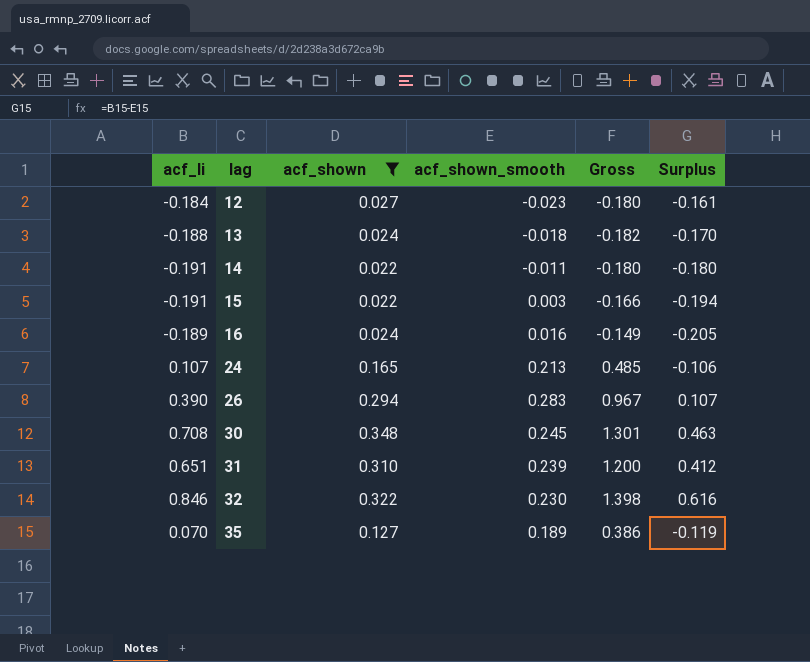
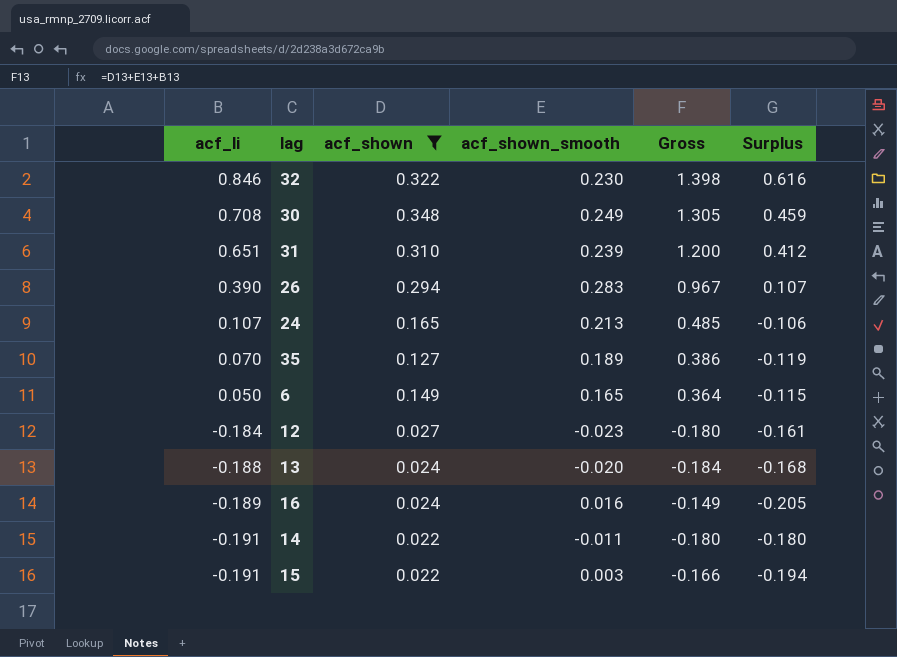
row order: lag ascending -> acf_li descending
30 | acf_shown_smooth: 0.245 -> 0.249
30 | Gross: 1.301 -> 1.305
30 | Surplus: 0.463 -> 0.459
row 6: none -> 0.050 | 0.149 | 0.165 | 0.364 | -0.115
13 | acf_shown_smooth: -0.018 -> -0.020
13 | Gross: -0.182 -> -0.184
13 | Surplus: -0.170 -> -0.168

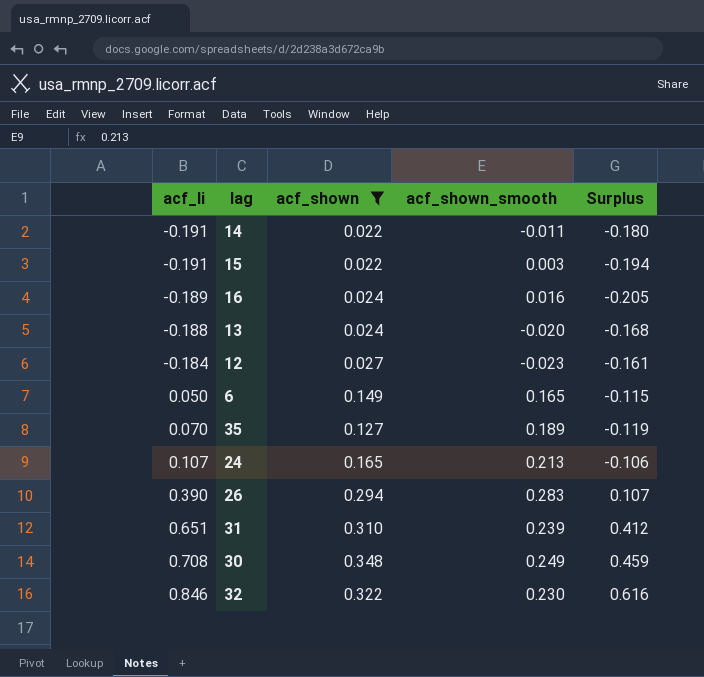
row order: acf_li descending -> acf_li ascending
column Gross | formula: [acf_li] + [acf_shown] + [acf_shown_smooth] -> none

